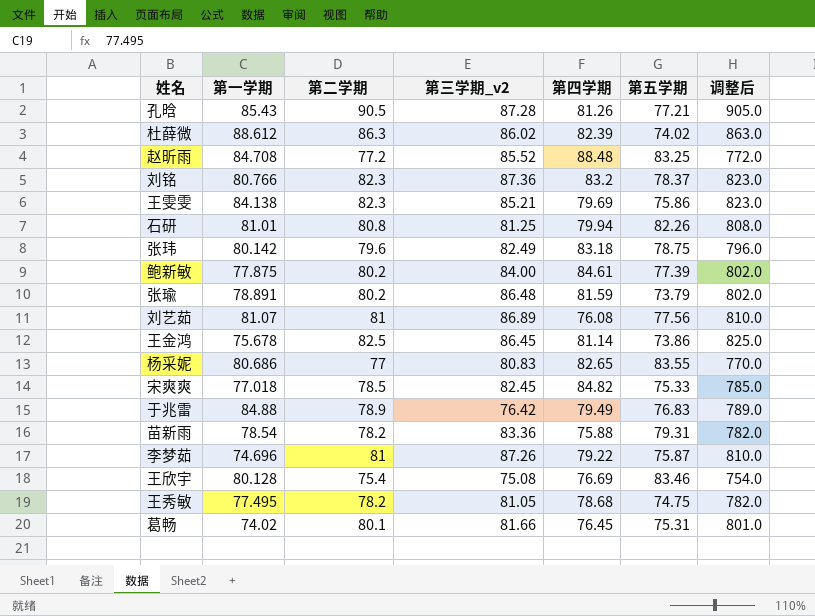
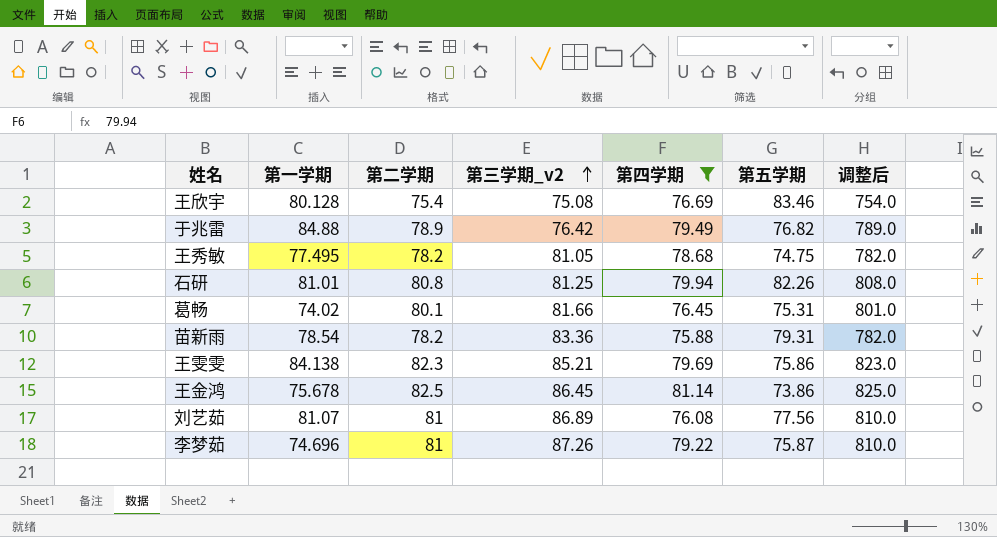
filter: none -> 第四学期 <= 81.14
row order: none -> 第三学期_v2 ascending
于兆雷 | 第五学期: 76.83 -> 76.82

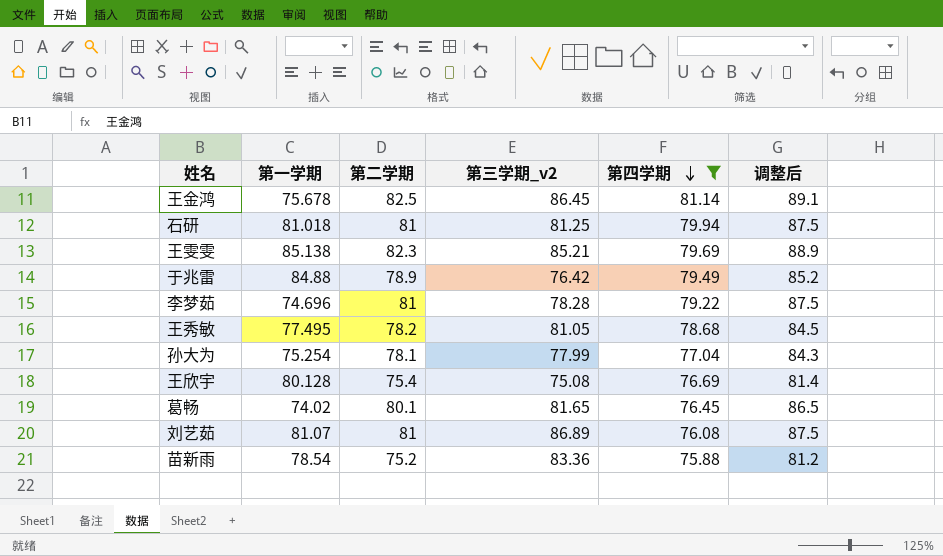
row order: 第三学期_v2 ascending -> 第四学期 descending
column 第五学期 | position: 6 -> none
column 调整后 | formula: [第二学期] * 10 -> [第二学期] * 1.08
石研 | 第一学期: 81.01 -> 81.018
石研 | 第二学期: 80.8 -> 81
王雯雯 | 第一学期: 84.138 -> 85.138
李梦茹 | 第三学期_v2: 87.26 -> 78.28
row 孙大为: none -> 75.254 | 78.1 | 77.99 | 77.04 | 84.3
葛畅 | 第三学期_v2: 81.66 -> 81.65
苗新雨 | 第二学期: 78.2 -> 75.2

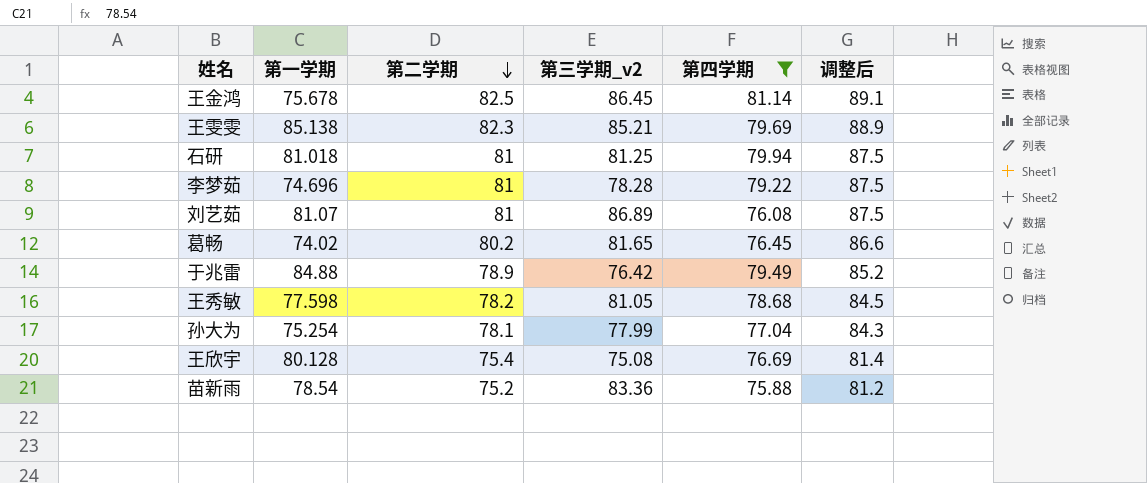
row order: 第四学期 descending -> 第二学期 descending
葛畅 | 第二学期: 80.1 -> 80.2
葛畅 | 调整后: 86.5 -> 86.6
王秀敏 | 第一学期: 77.495 -> 77.598

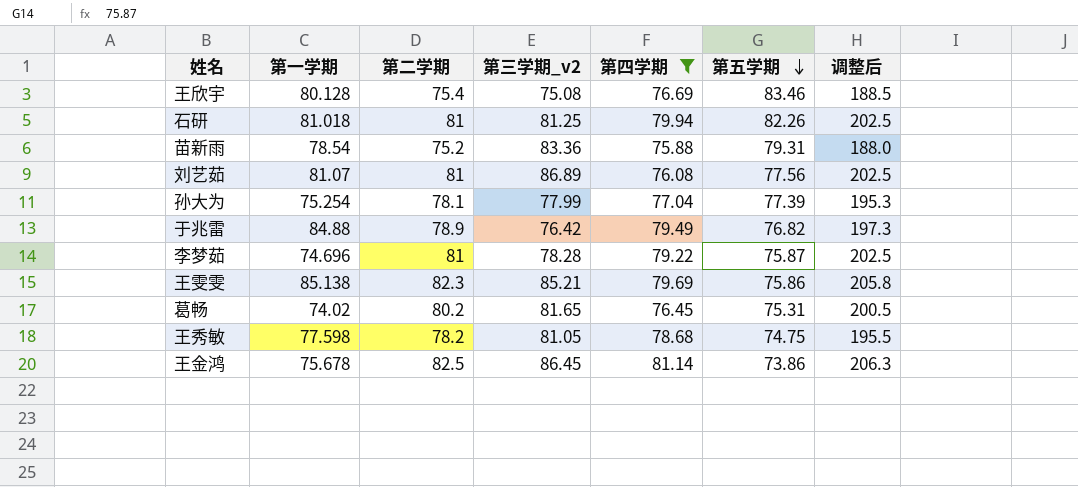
row order: 第二学期 descending -> 第五学期 descending
column 第五学期 | position: none -> 6
column 调整后 | formula: [第二学期] * 1.08 -> [第二学期] * 2.5

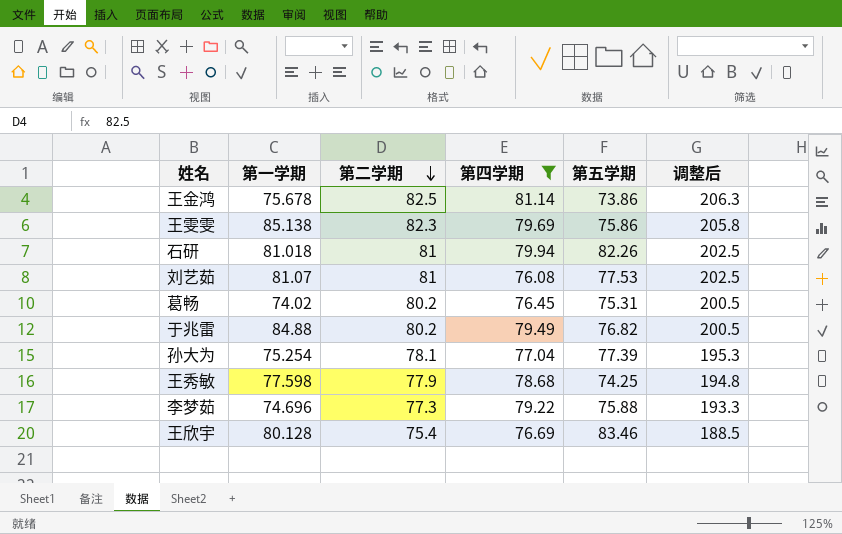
row order: 第五学期 descending -> 第二学期 descending
column 第三学期_v2 | position: 4 -> none
row 苗新雨: 78.54 | 75.2 | 83.36 | 75.88 | 79.31 | 188.0 -> none
刘艺茹 | 第五学期: 77.56 -> 77.53
于兆雷 | 第二学期: 78.9 -> 80.2
于兆雷 | 调整后: 197.3 -> 200.5
王秀敏 | 第二学期: 78.2 -> 77.9
王秀敏 | 第五学期: 74.75 -> 74.25
王秀敏 | 调整后: 195.5 -> 194.8
李梦茹 | 第二学期: 81 -> 77.3
李梦茹 | 第五学期: 75.87 -> 75.88
李梦茹 | 调整后: 202.5 -> 193.3

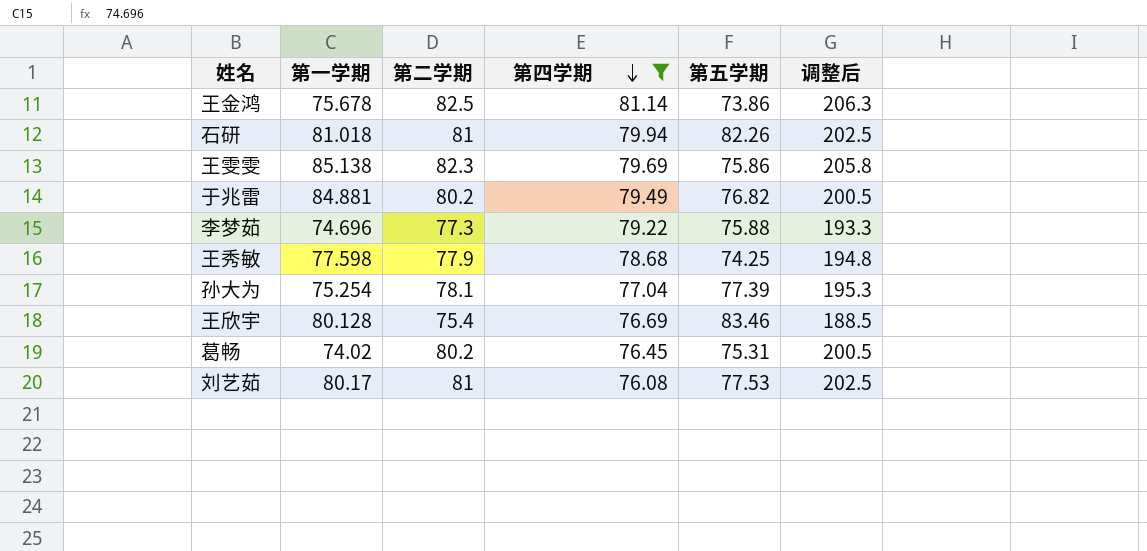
row order: 第二学期 descending -> 第四学期 descending
于兆雷 | 第一学期: 84.88 -> 84.881
刘艺茹 | 第一学期: 81.07 -> 80.17

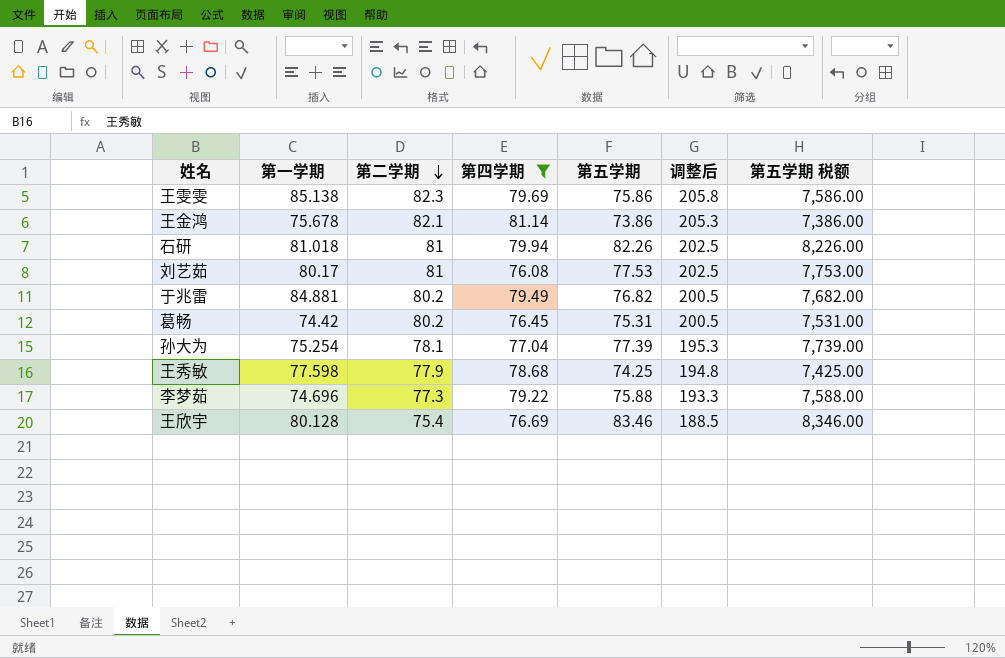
row order: 第四学期 descending -> 第二学期 descending
column 第五学期 税额 | formula: none -> [第五学期] * 100
王金鸿 | 第二学期: 82.5 -> 82.1
王金鸿 | 调整后: 206.3 -> 205.3
葛畅 | 第一学期: 74.02 -> 74.42

